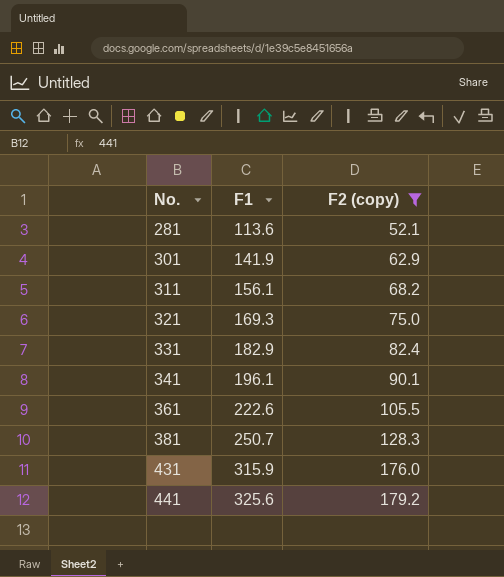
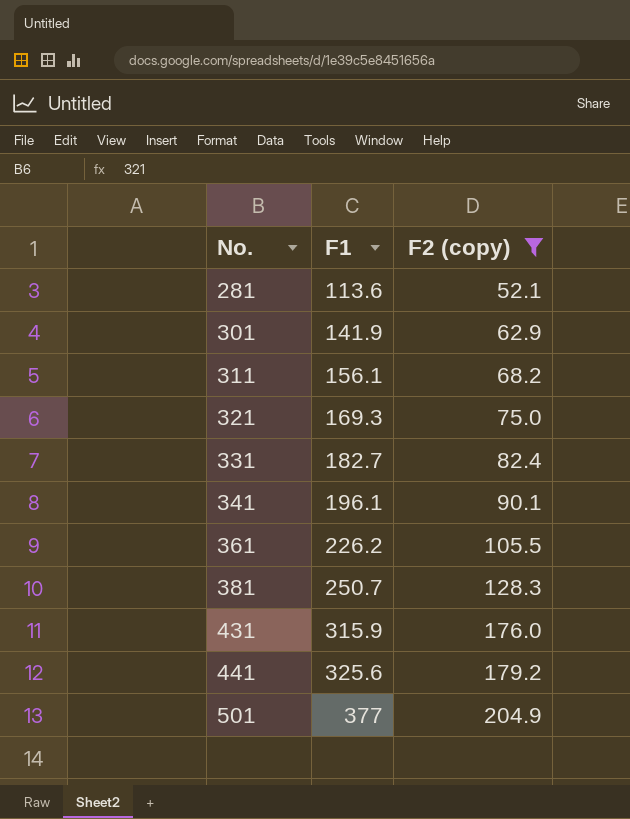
331 | F1: 182.9 -> 182.7
361 | F1: 222.6 -> 226.2
row 501: none -> 377 | 204.9

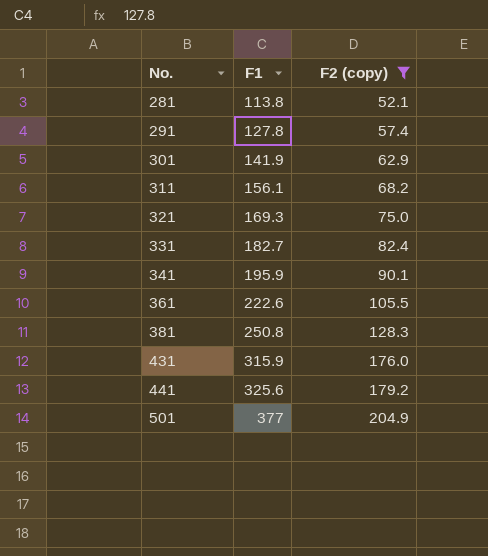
281 | F1: 113.6 -> 113.8
row 291: none -> 127.8 | 57.4
341 | F1: 196.1 -> 195.9
361 | F1: 226.2 -> 222.6
381 | F1: 250.7 -> 250.8

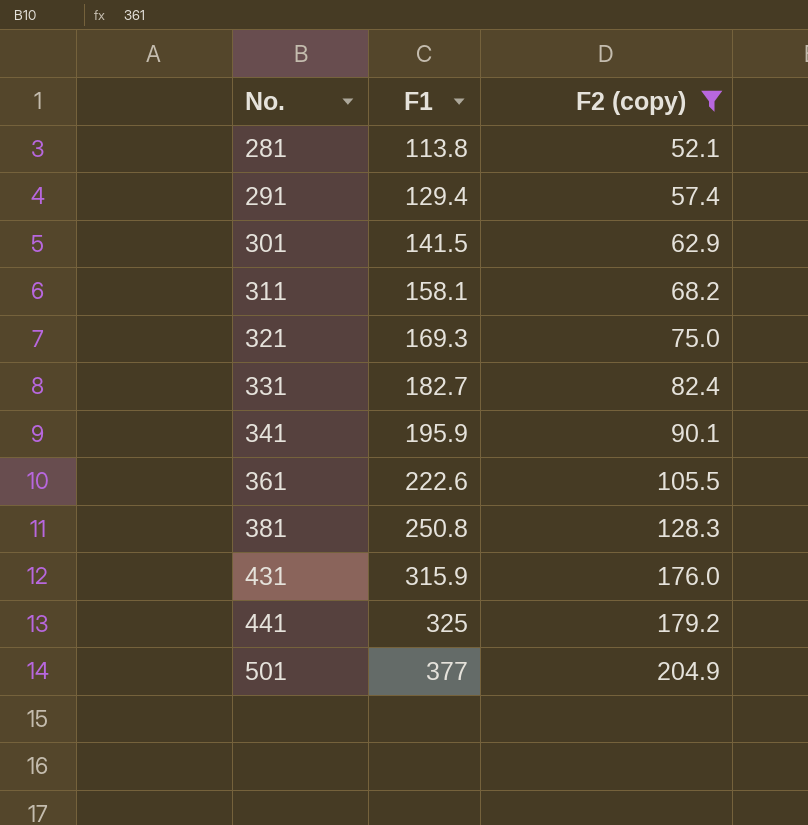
291 | F1: 127.8 -> 129.4
301 | F1: 141.9 -> 141.5
311 | F1: 156.1 -> 158.1
441 | F1: 325.6 -> 325

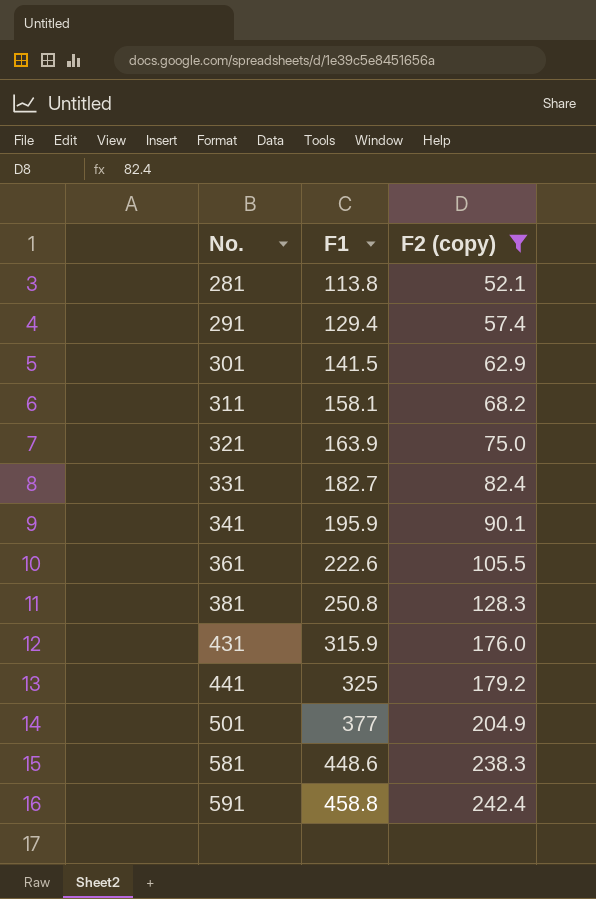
321 | F1: 169.3 -> 163.9
row 581: none -> 448.6 | 238.3
row 591: none -> 458.8 | 242.4

